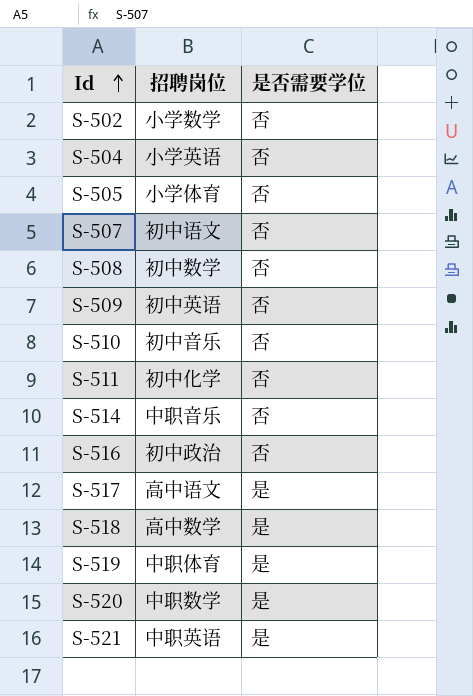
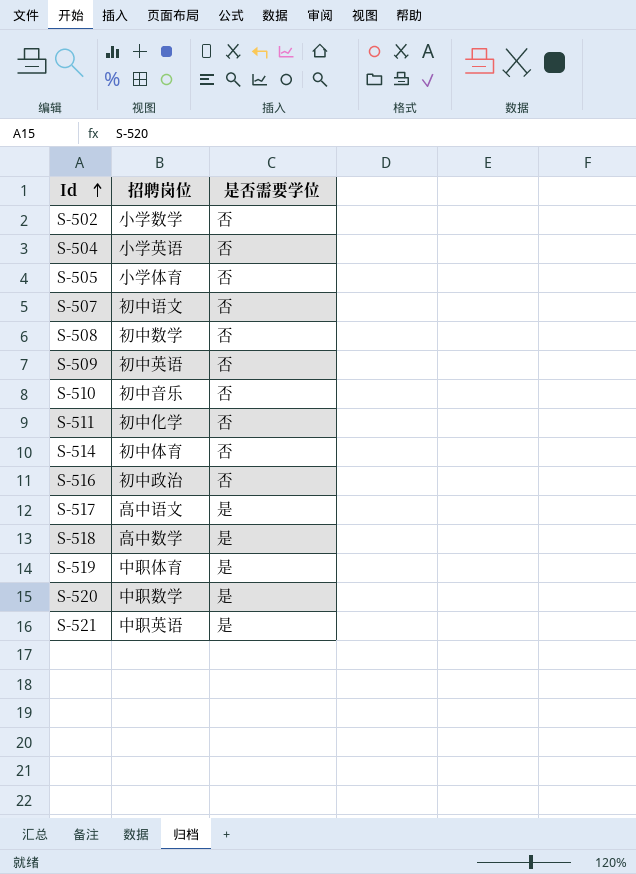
S-514 | 招聘岗位: 中职音乐 -> 初中体育

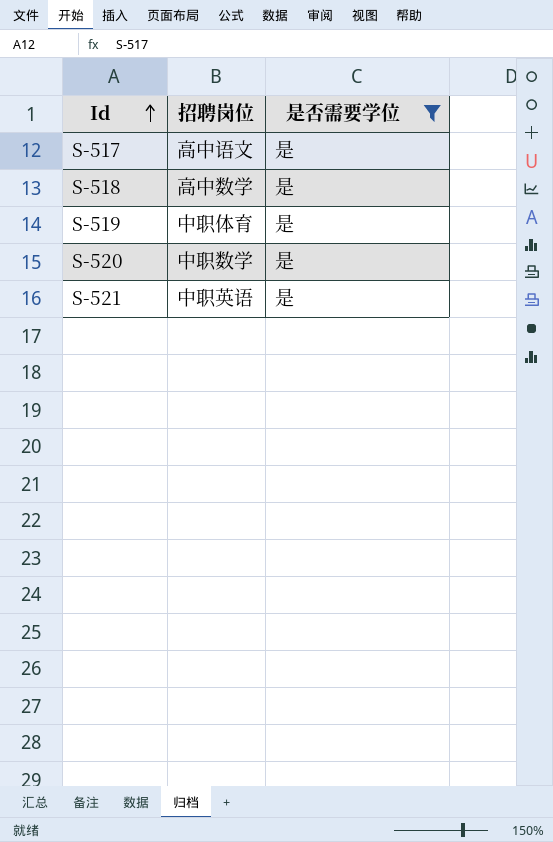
filter: none -> 是否需要学位 = 是

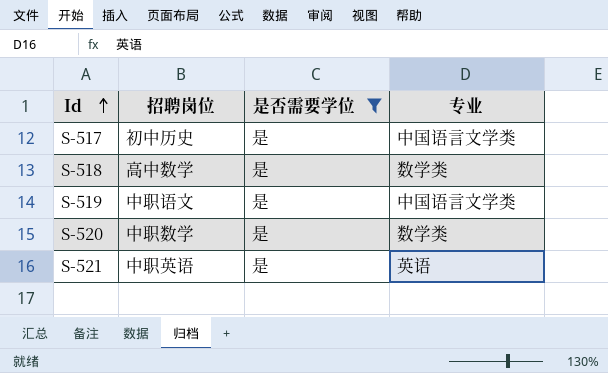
column 专业 | position: none -> 4
S-517 | 招聘岗位: 高中语文 -> 初中历史
S-519 | 招聘岗位: 中职体育 -> 中职语文

